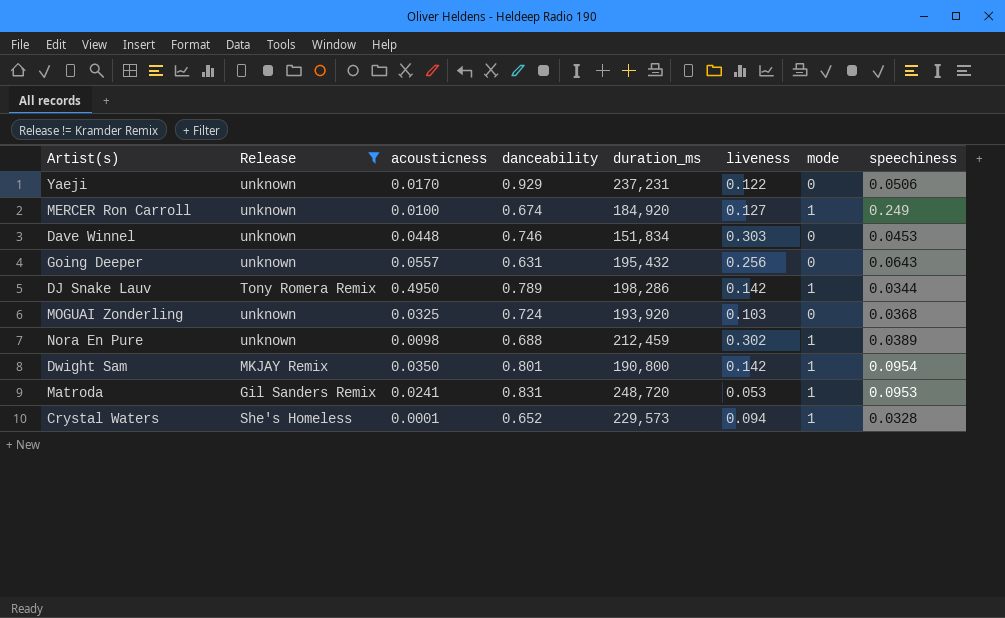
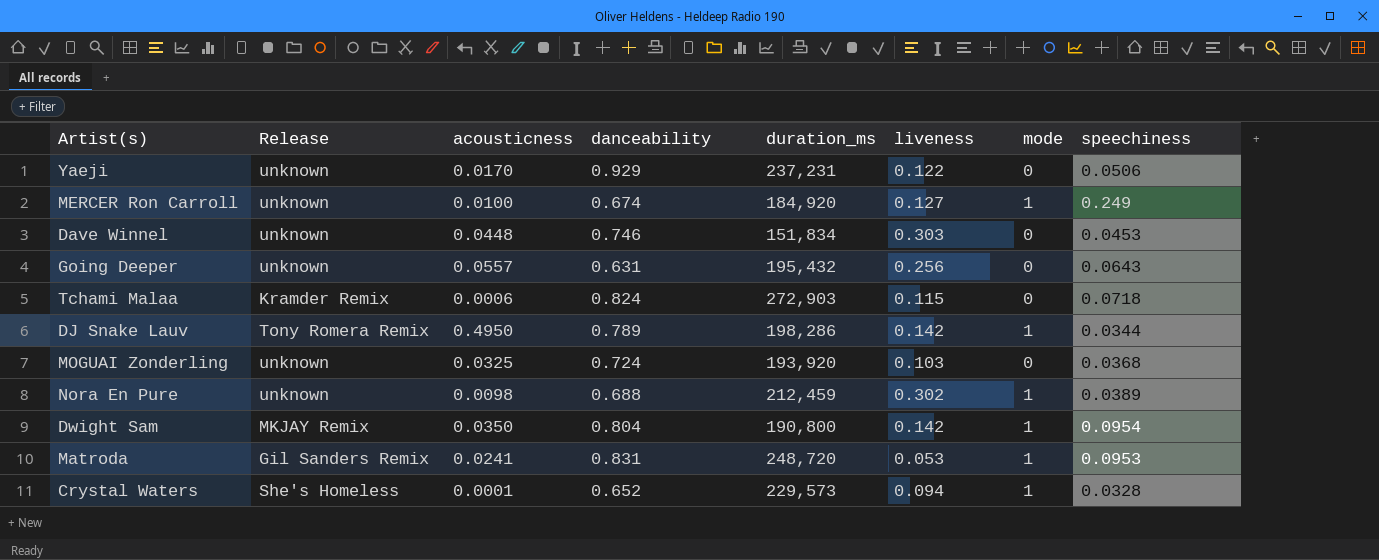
filter: Release != Kramder Remix -> none
Dwight Sam | danceability: 0.801 -> 0.804

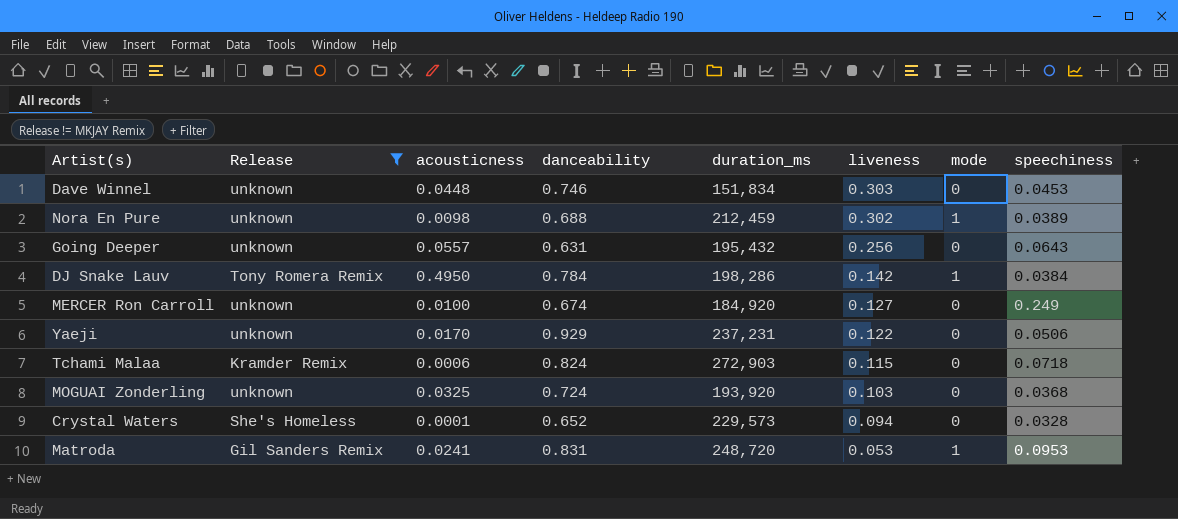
filter: none -> Release != MKJAY Remix
row order: none -> liveness descending
DJ Snake Lauv | danceability: 0.789 -> 0.784
DJ Snake Lauv | speechiness: 0.0344 -> 0.0384
MERCER Ron Carroll | mode: 1 -> 0
Crystal Waters | mode: 1 -> 0

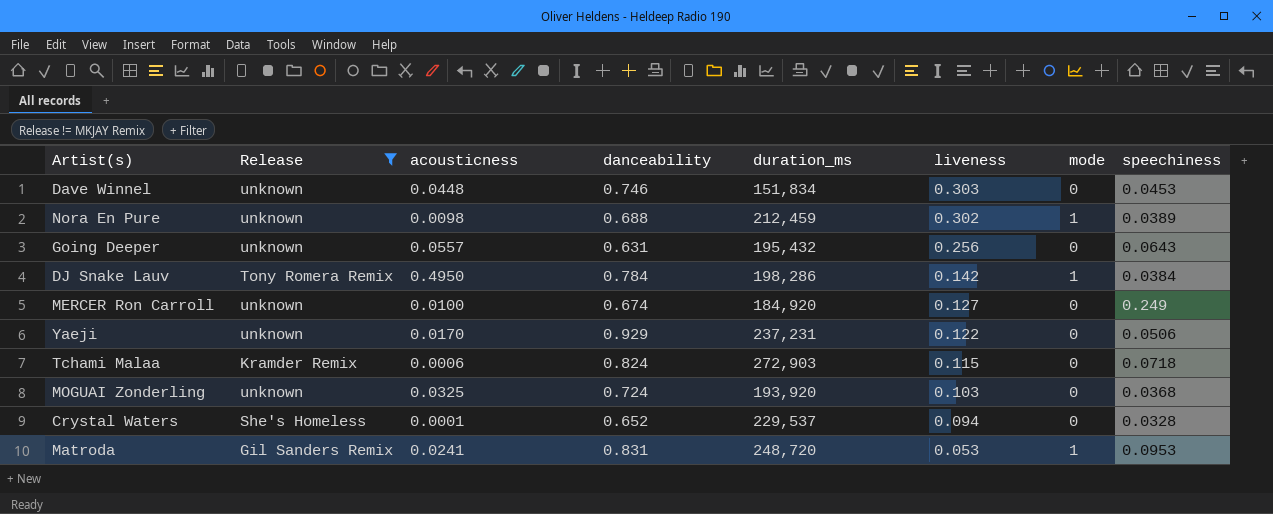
Crystal Waters | duration_ms: 229,573 -> 229,537

